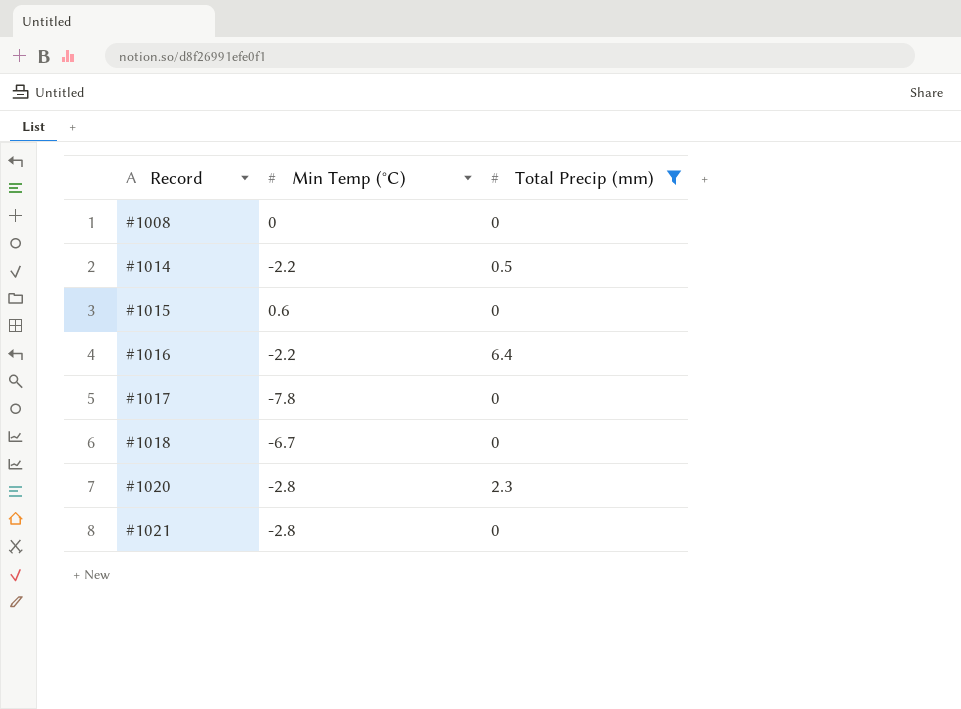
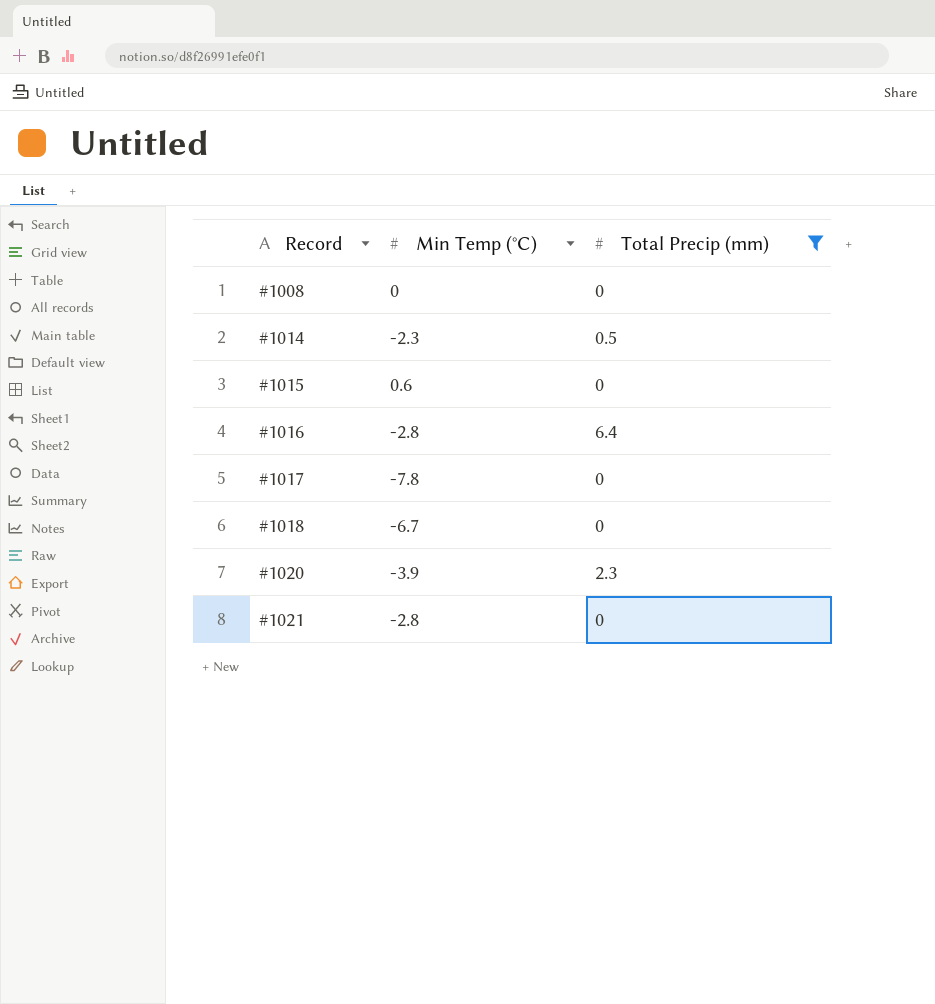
#1014 | Min Temp (°C): -2.2 -> -2.3
#1016 | Min Temp (°C): -2.2 -> -2.8
#1020 | Min Temp (°C): -2.8 -> -3.9

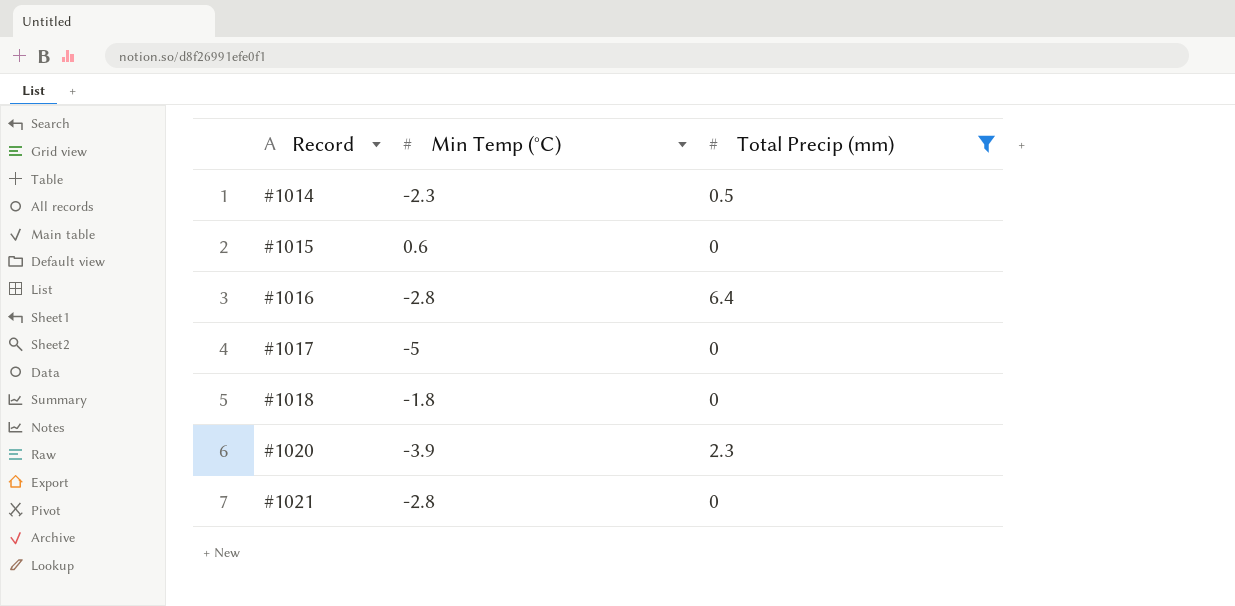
row #1008: 0 | 0 -> none
#1017 | Min Temp (°C): -7.8 -> -5
#1018 | Min Temp (°C): -6.7 -> -1.8

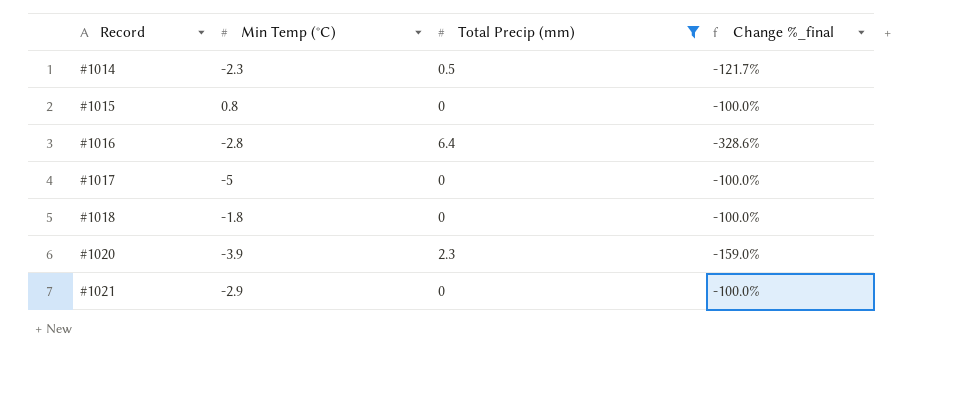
column Change %_final | formula: none -> ([Total Precip (mm)] - [Min Temp (°C)]) / [Min Temp (°C)]
#1015 | Min Temp (°C): 0.6 -> 0.8
#1021 | Min Temp (°C): -2.8 -> -2.9

